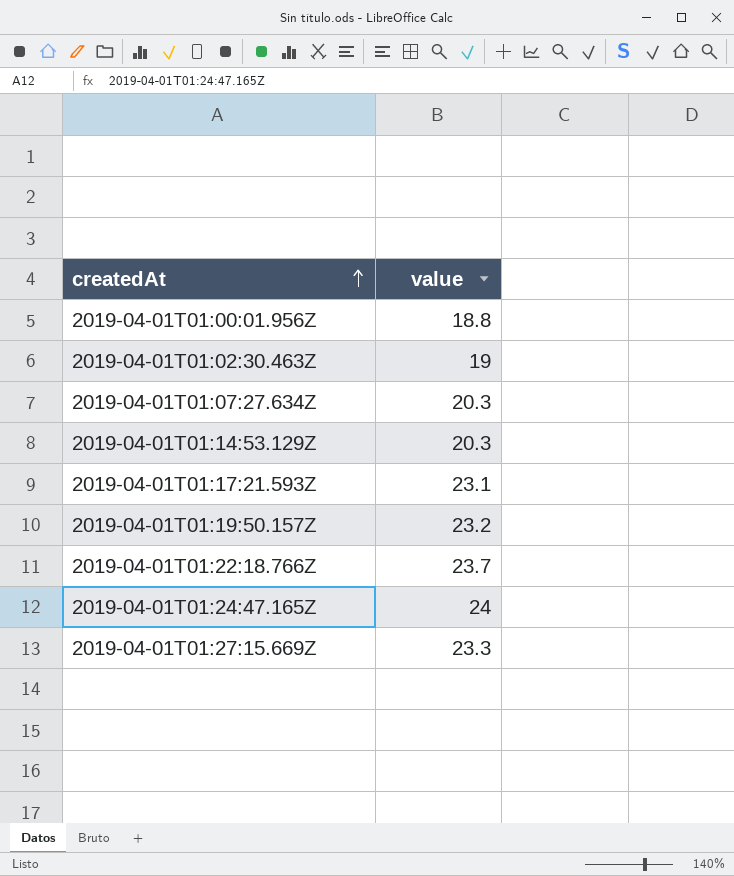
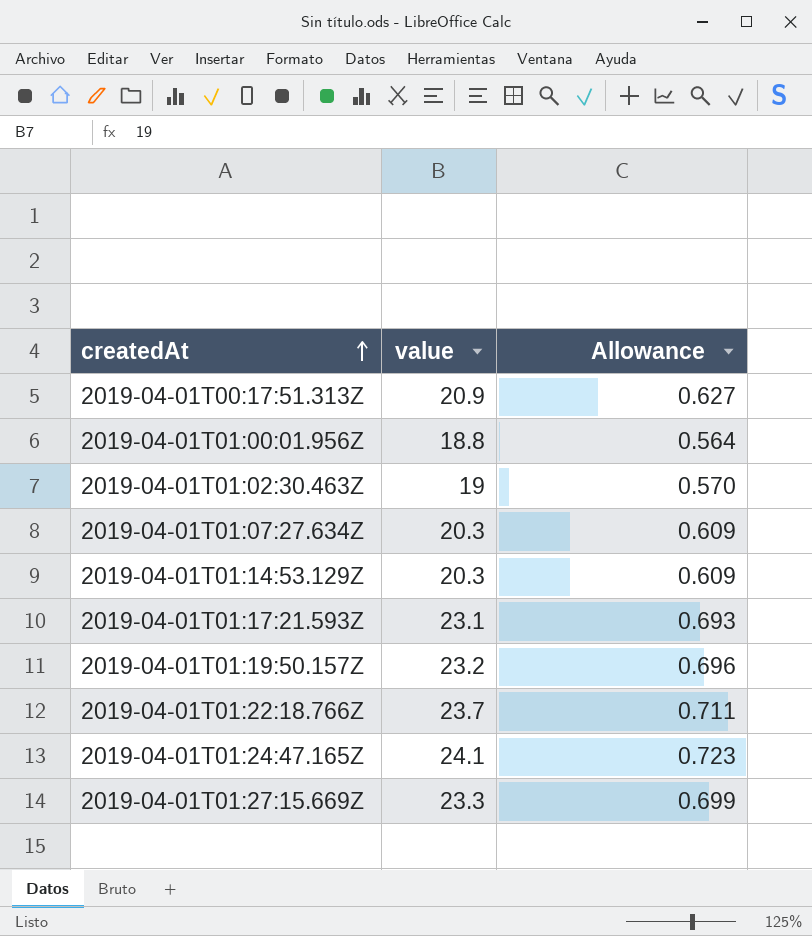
column Allowance | formula: none -> [value] * 0.03
row 2019-04-01T00:17:51.313Z: none -> 20.9 | 0.627
2019-04-01T01:24:47.165Z | value: 24 -> 24.1

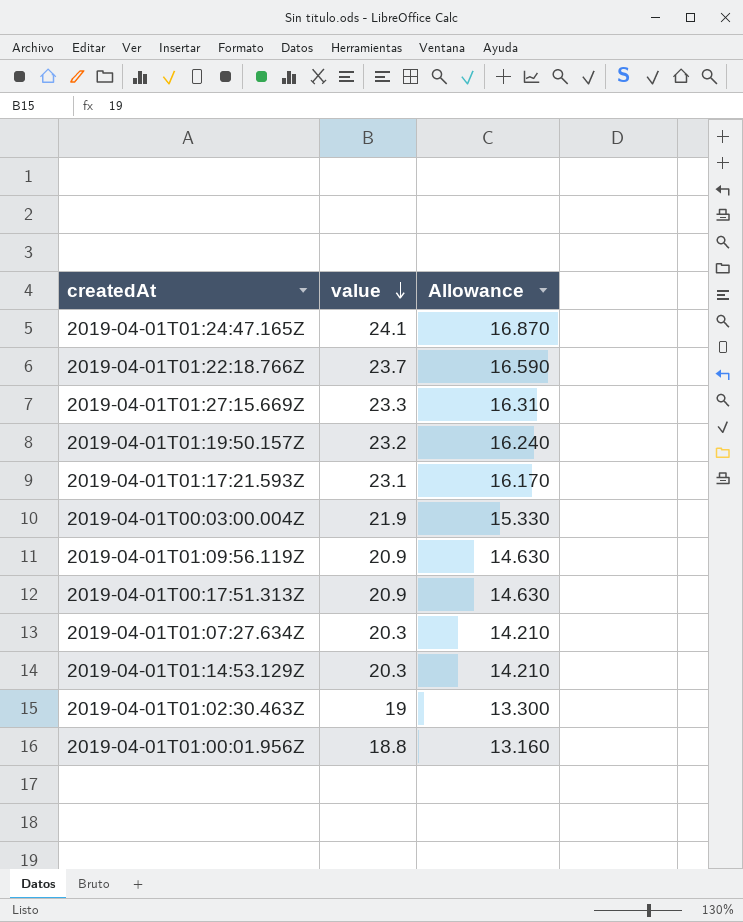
row order: createdAt ascending -> value descending
column Allowance | formula: [value] * 0.03 -> [value] * 0.7
row 2019-04-01T00:03:00.004Z: none -> 21.9 | 15.330
row 2019-04-01T01:09:56.119Z: none -> 20.9 | 14.630

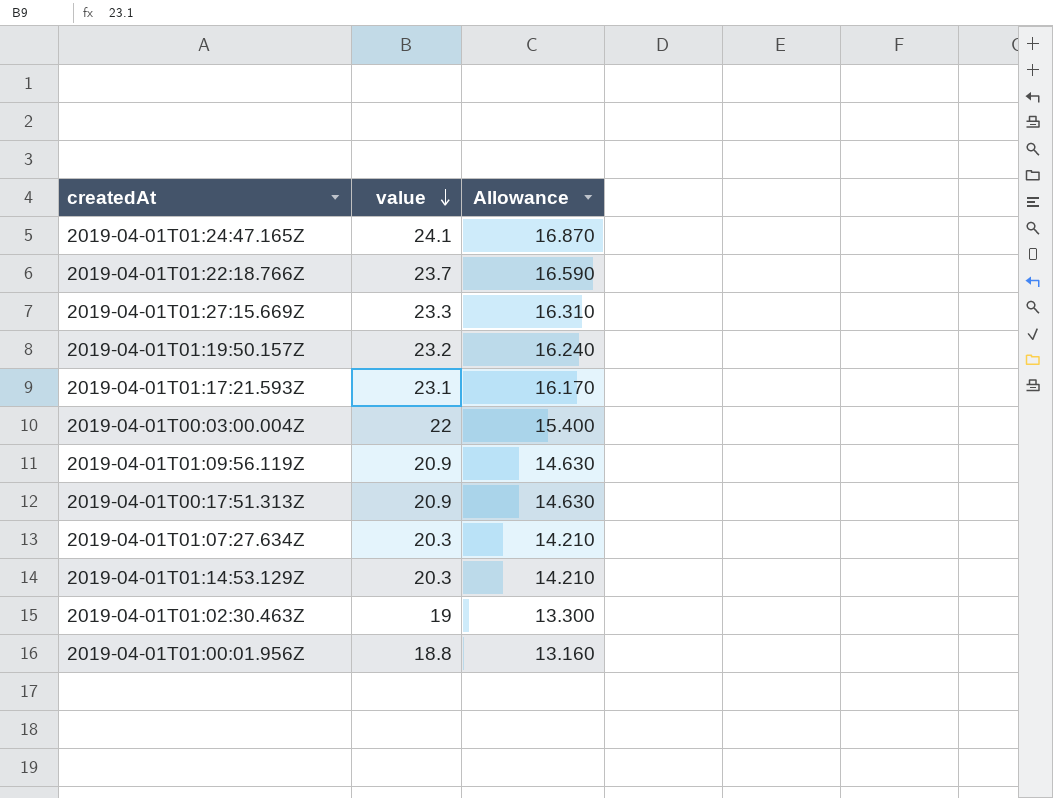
2019-04-01T00:03:00.004Z | value: 21.9 -> 22
2019-04-01T00:03:00.004Z | Allowance: 15.330 -> 15.400

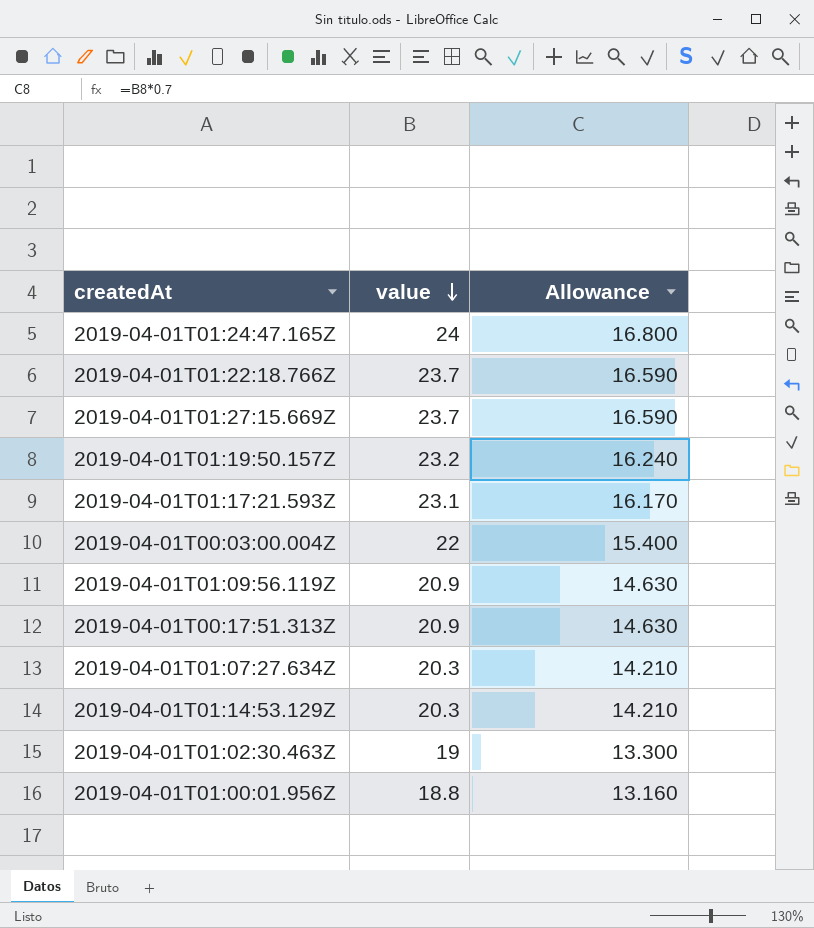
2019-04-01T01:24:47.165Z | value: 24.1 -> 24
2019-04-01T01:24:47.165Z | Allowance: 16.870 -> 16.800
2019-04-01T01:27:15.669Z | value: 23.3 -> 23.7
2019-04-01T01:27:15.669Z | Allowance: 16.310 -> 16.590

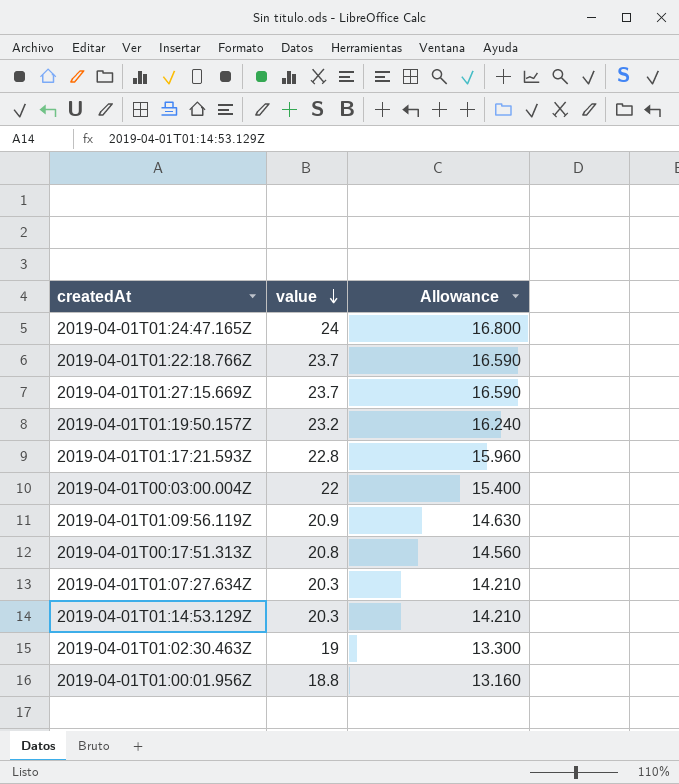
2019-04-01T01:17:21.593Z | value: 23.1 -> 22.8
2019-04-01T01:17:21.593Z | Allowance: 16.170 -> 15.960
2019-04-01T00:17:51.313Z | value: 20.9 -> 20.8
2019-04-01T00:17:51.313Z | Allowance: 14.630 -> 14.560

